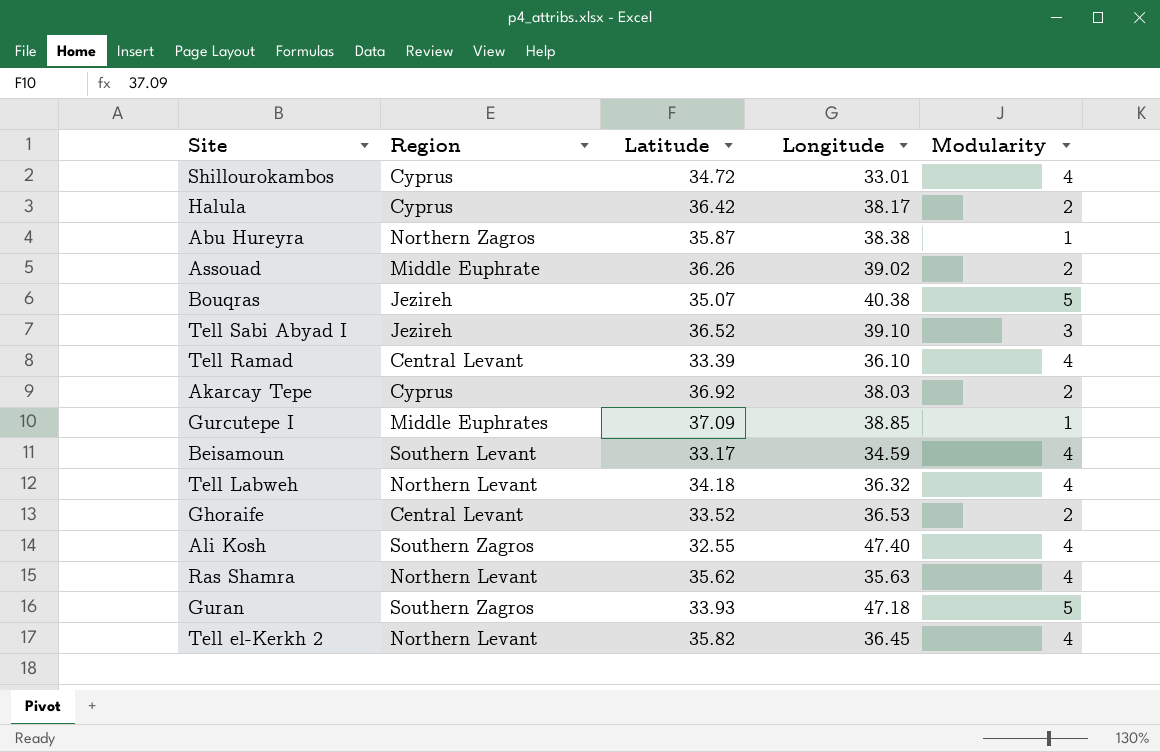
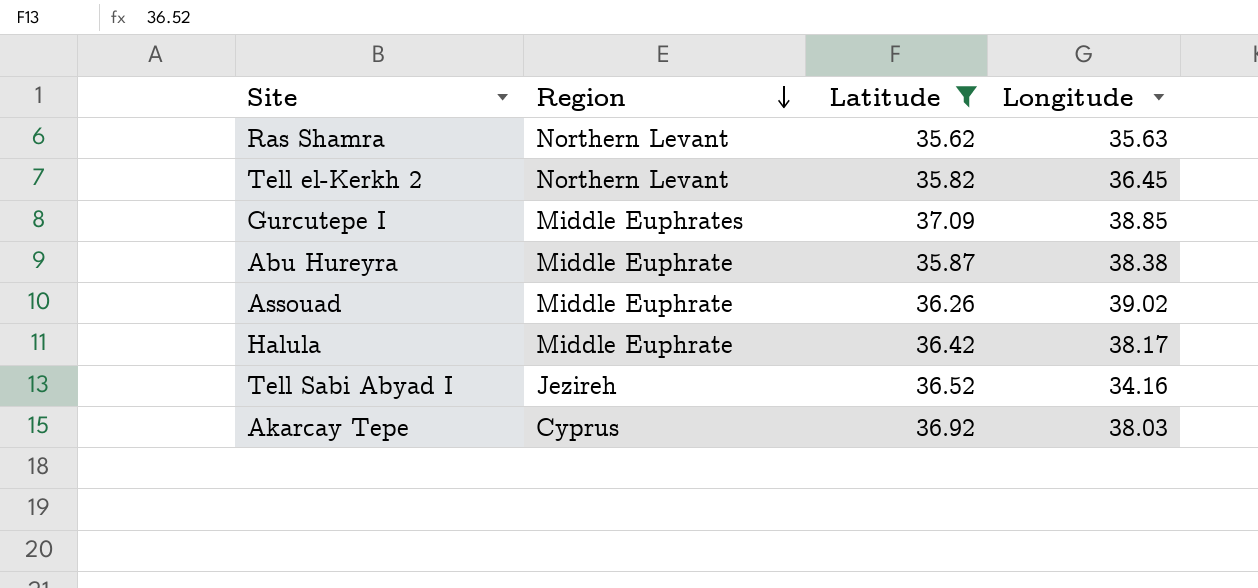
filter: none -> Latitude >= 35.62
row order: none -> Region descending
column Modularity | position: 5 -> none
Abu Hureyra | Region: Northern Zagros -> Middle Euphrate
Halula | Region: Cyprus -> Middle Euphrate
Tell Sabi Abyad I | Longitude: 39.10 -> 34.16

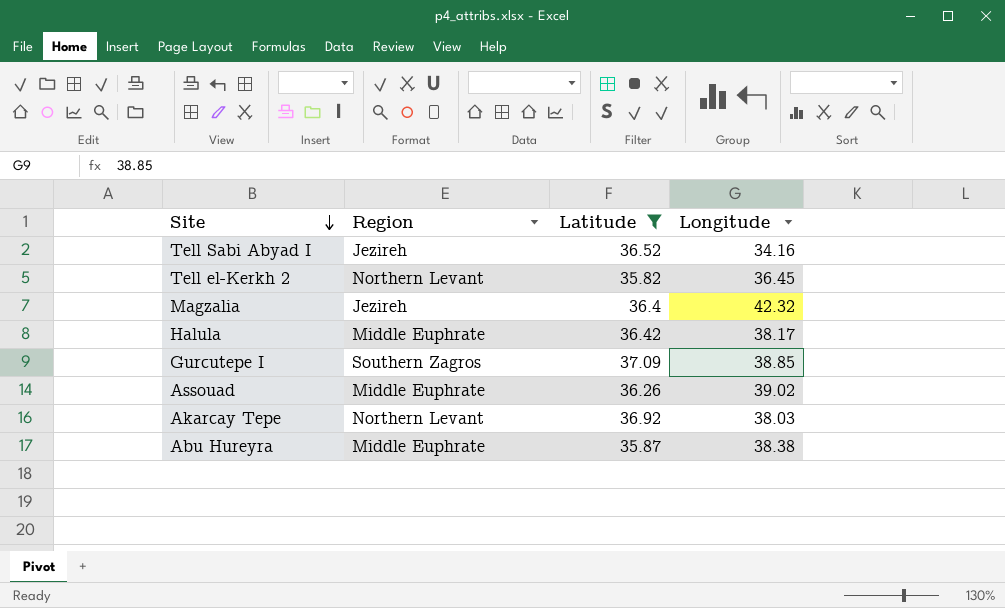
row order: Region descending -> Site descending
row Ras Shamra: Northern Levant | 35.62 | 35.63 -> none
row Magzalia: none -> Jezireh | 36.4 | 42.32
Gurcutepe I | Region: Middle Euphrates -> Southern Zagros
Akarcay Tepe | Region: Cyprus -> Northern Levant

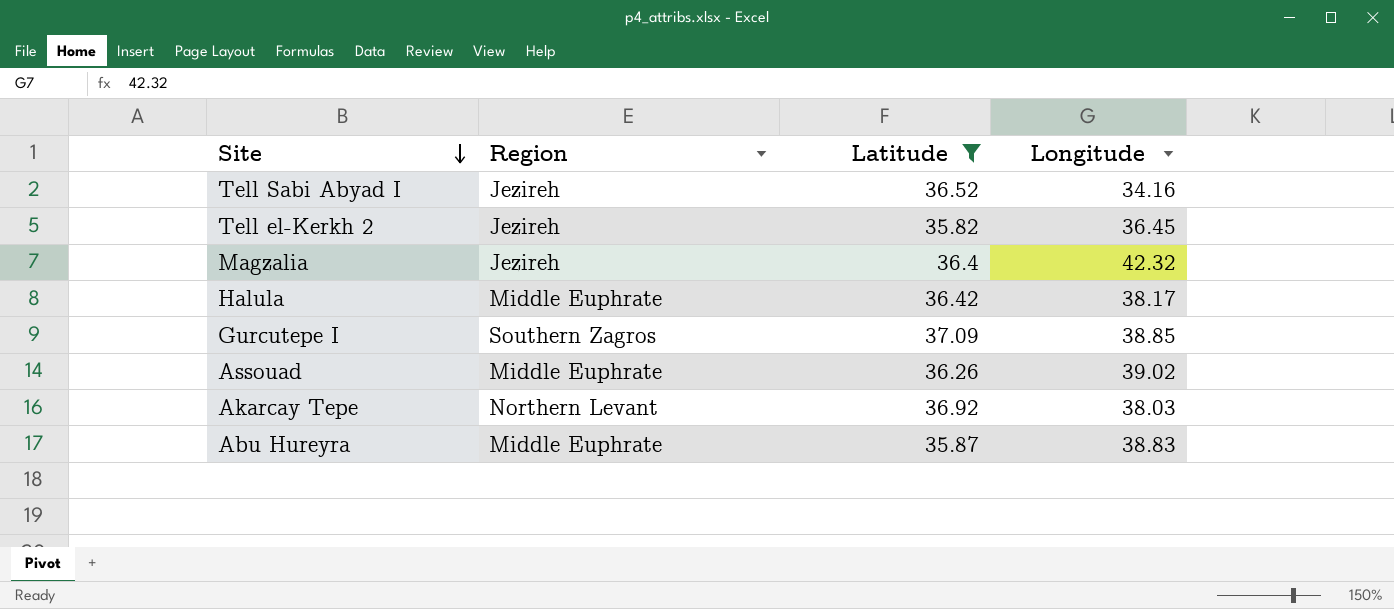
Tell el-Kerkh 2 | Region: Northern Levant -> Jezireh
Abu Hureyra | Longitude: 38.38 -> 38.83

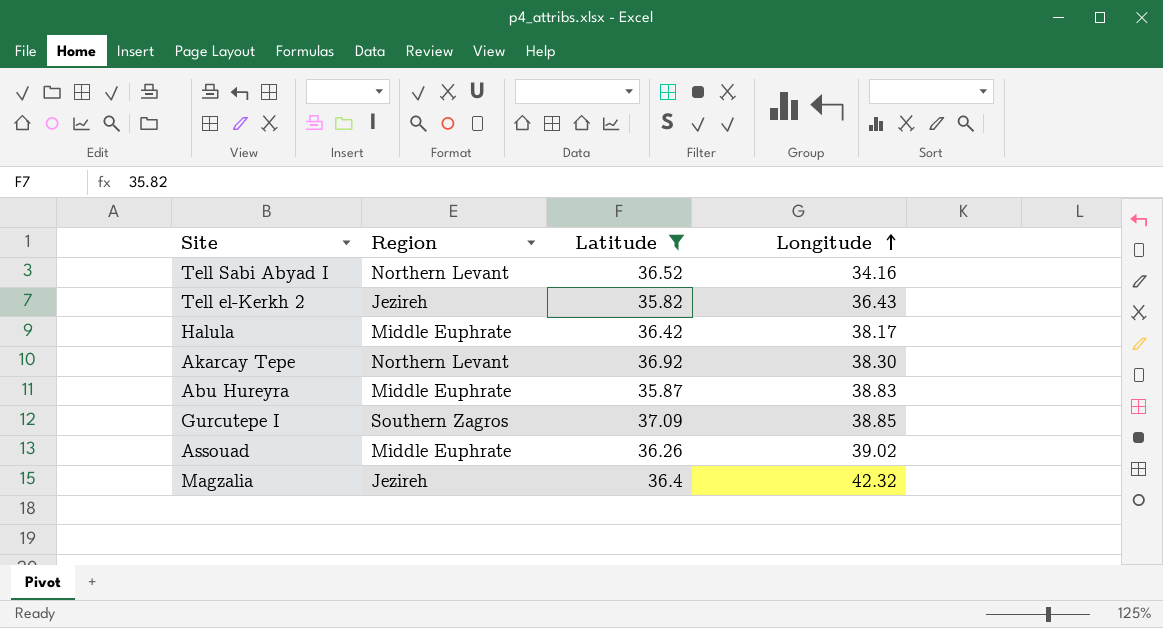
row order: Site descending -> Longitude ascending
Tell Sabi Abyad I | Region: Jezireh -> Northern Levant
Tell el-Kerkh 2 | Longitude: 36.45 -> 36.43
Akarcay Tepe | Longitude: 38.03 -> 38.30

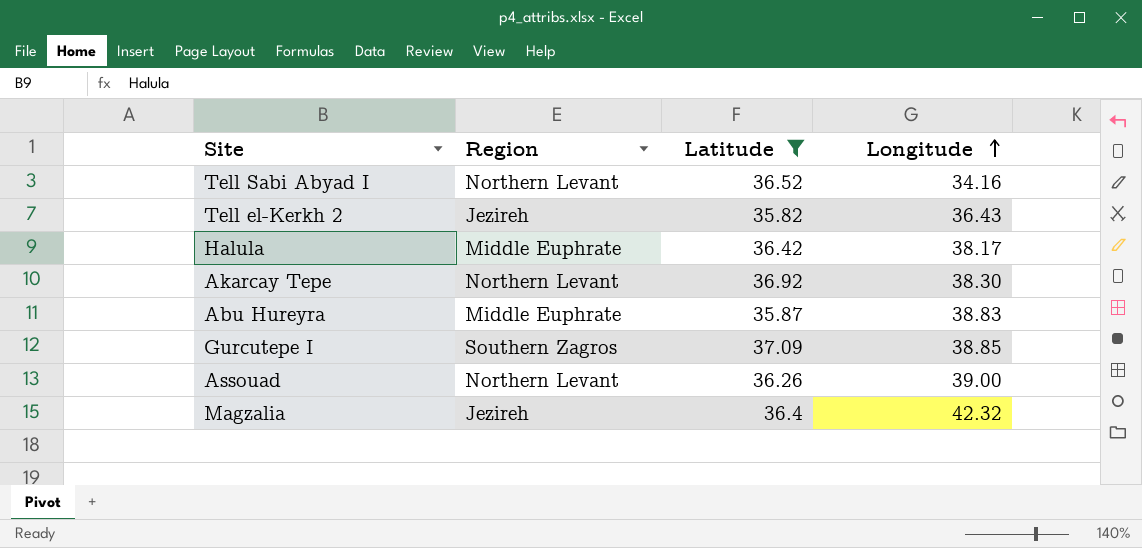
Assouad | Region: Middle Euphrate -> Northern Levant
Assouad | Longitude: 39.02 -> 39.00

